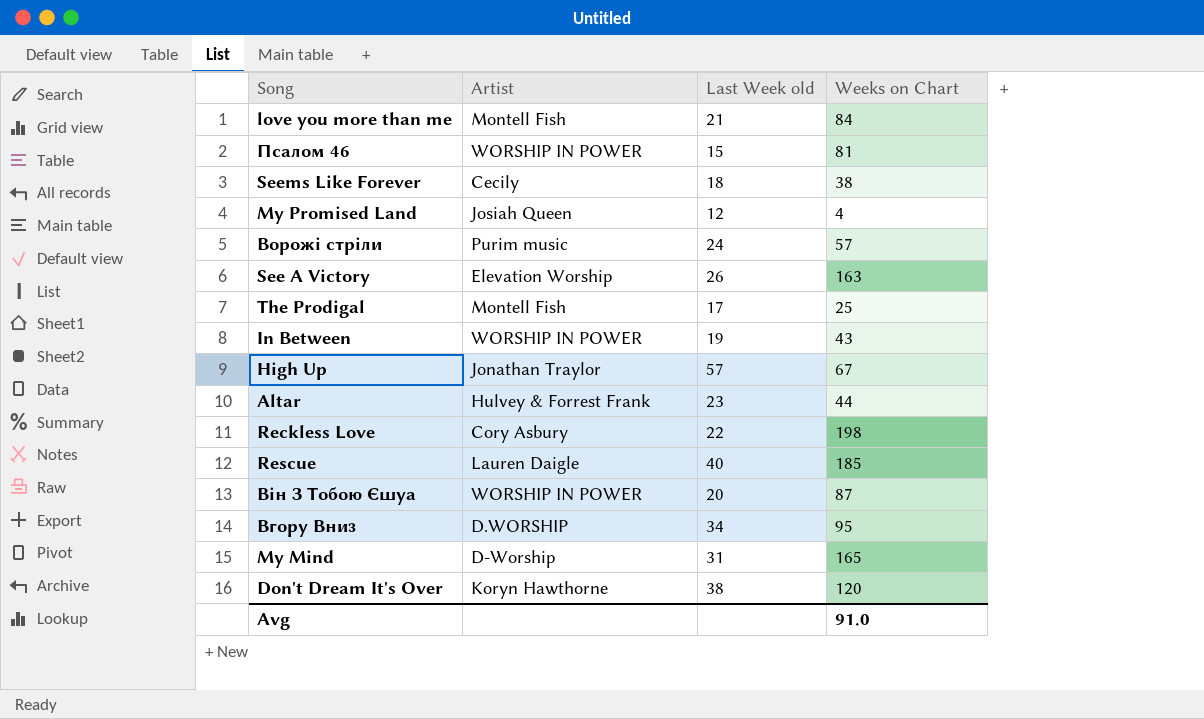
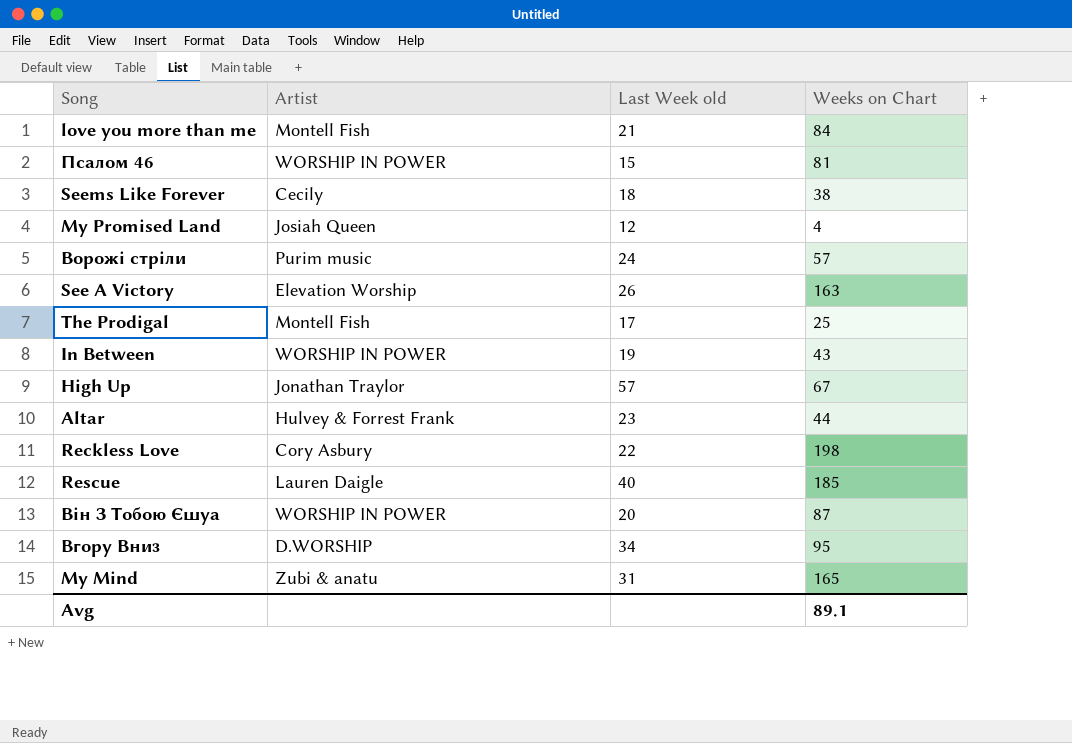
row Don't Dream It's Over: Koryn Hawthorne | 38 | 120 -> none
My Mind | Artist: D-Worship -> Zubi & anatu
Avg | Weeks on Chart: 91.0 -> 89.1

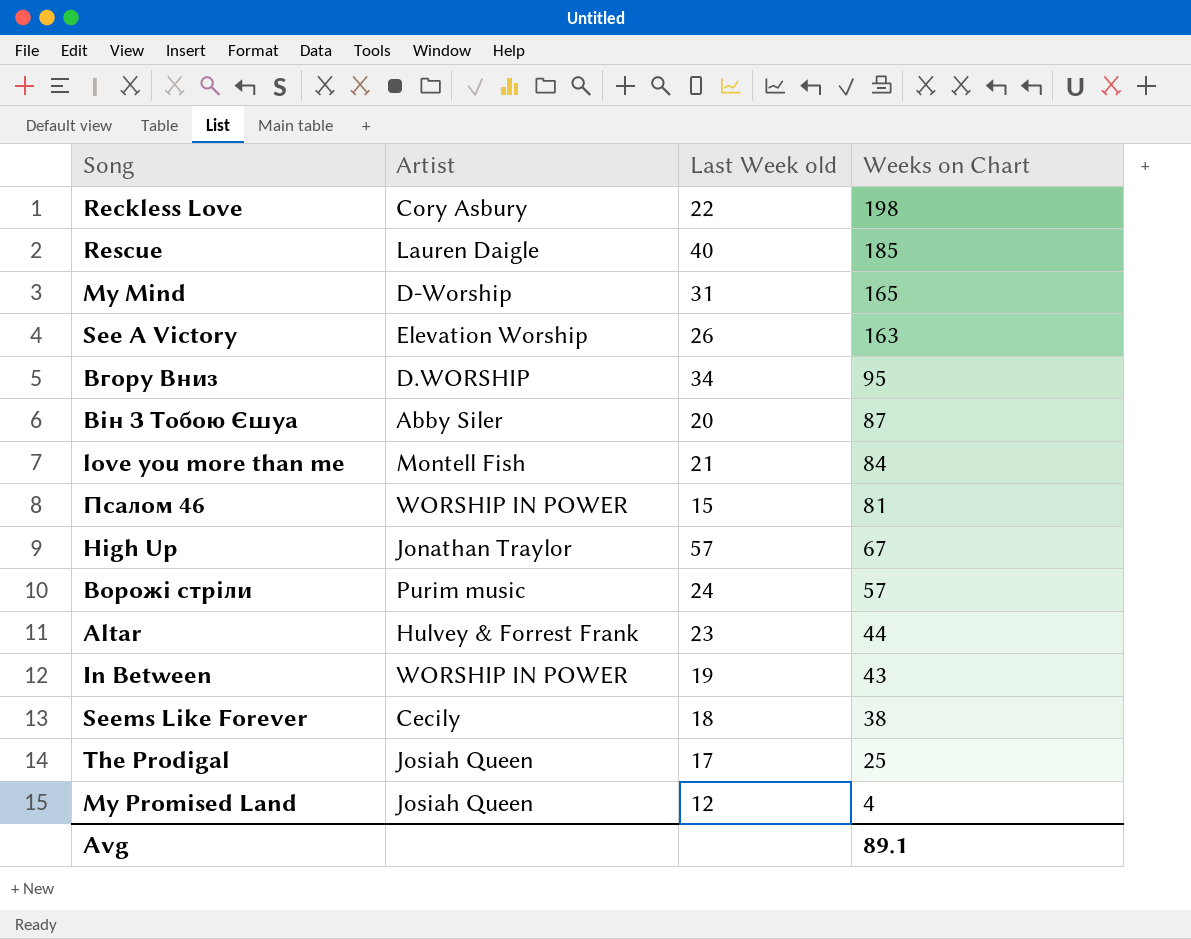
row order: none -> Weeks on Chart descending
My Mind | Artist: Zubi & anatu -> D-Worship
Він З Тобою Єшуа | Artist: WORSHIP IN POWER -> Abby Siler
The Prodigal | Artist: Montell Fish -> Josiah Queen

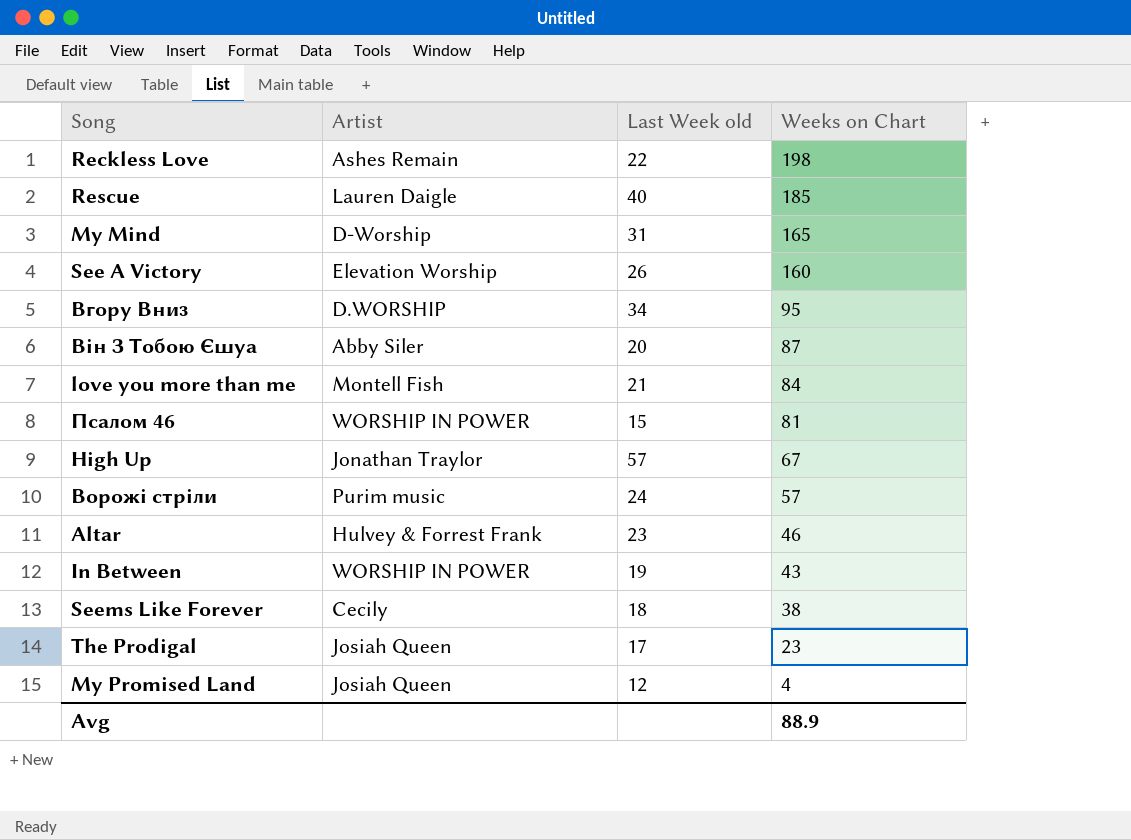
Reckless Love | Artist: Cory Asbury -> Ashes Remain
See A Victory | Weeks on Chart: 163 -> 160
Altar | Weeks on Chart: 44 -> 46
The Prodigal | Weeks on Chart: 25 -> 23
Avg | Weeks on Chart: 89.1 -> 88.9

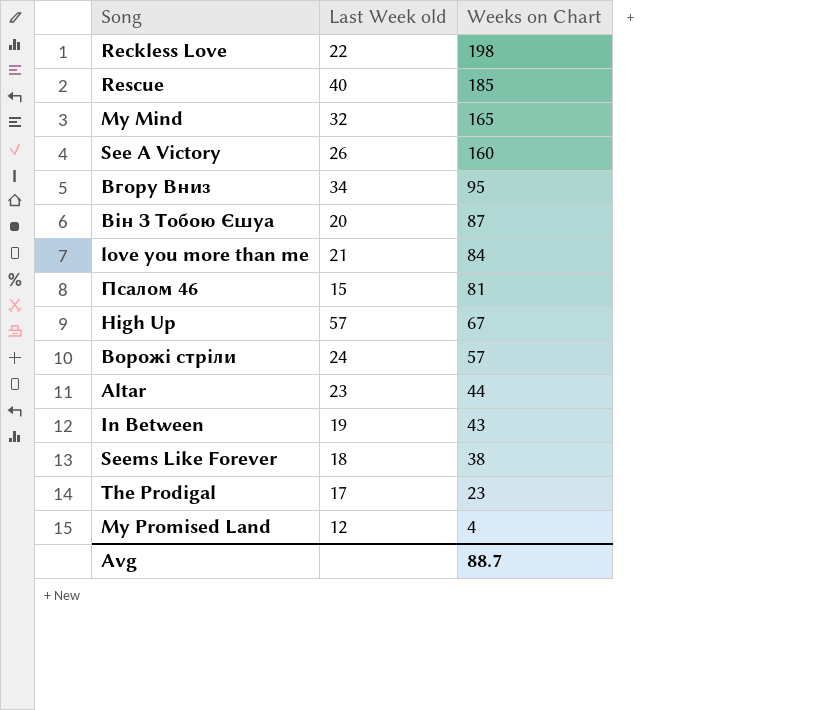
column Artist | position: 2 -> none
My Mind | Last Week old: 31 -> 32
Altar | Weeks on Chart: 46 -> 44
Avg | Weeks on Chart: 88.9 -> 88.7

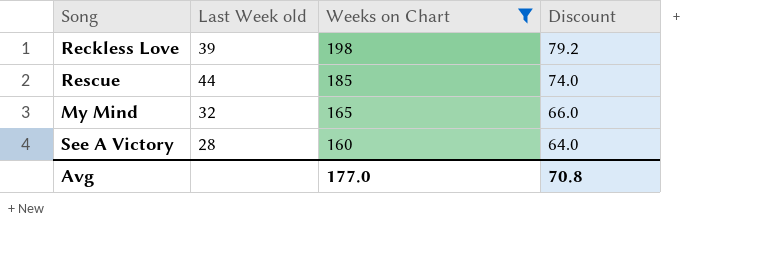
filter: none -> Weeks on Chart >= 160
column Discount | formula: none -> [Weeks on Chart] * 0.4
Reckless Love | Last Week old: 22 -> 39
Rescue | Last Week old: 40 -> 44
See A Victory | Last Week old: 26 -> 28
Avg | Weeks on Chart: 88.7 -> 177.0

